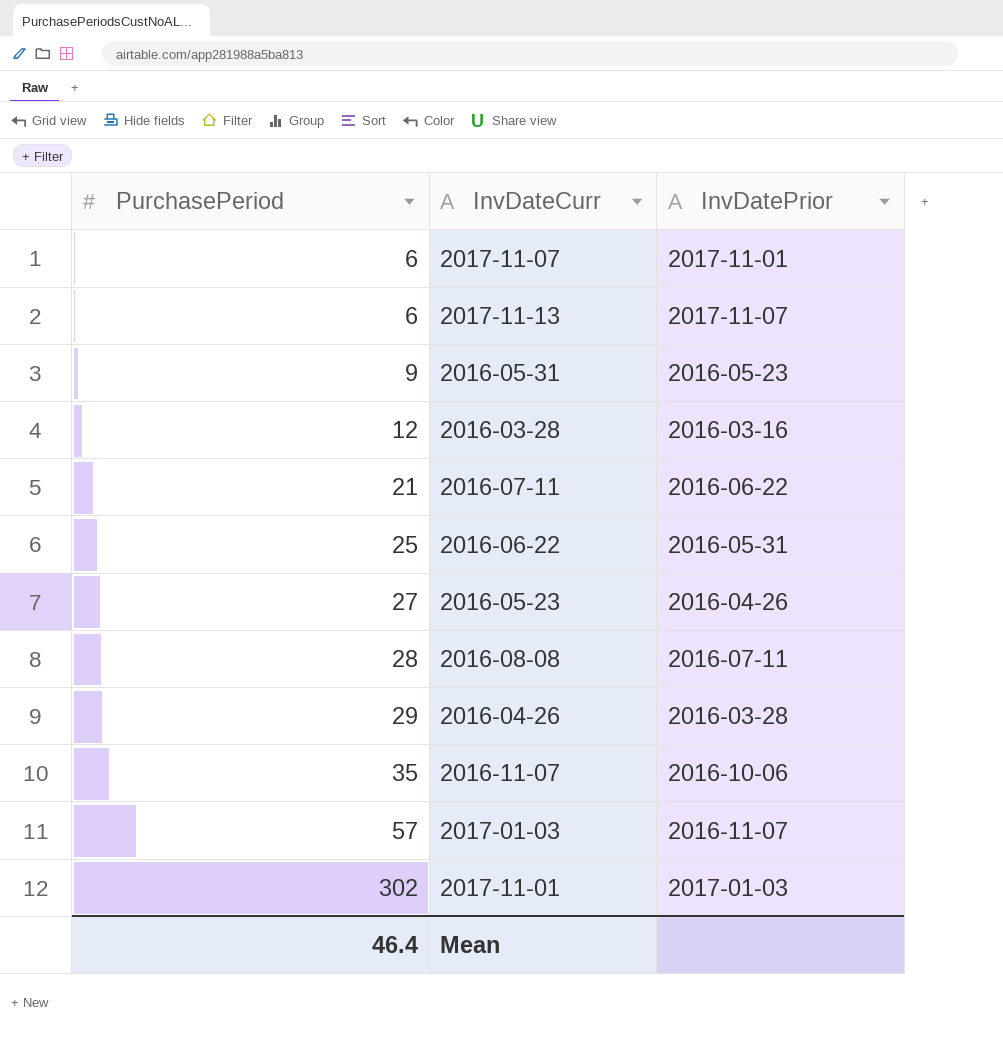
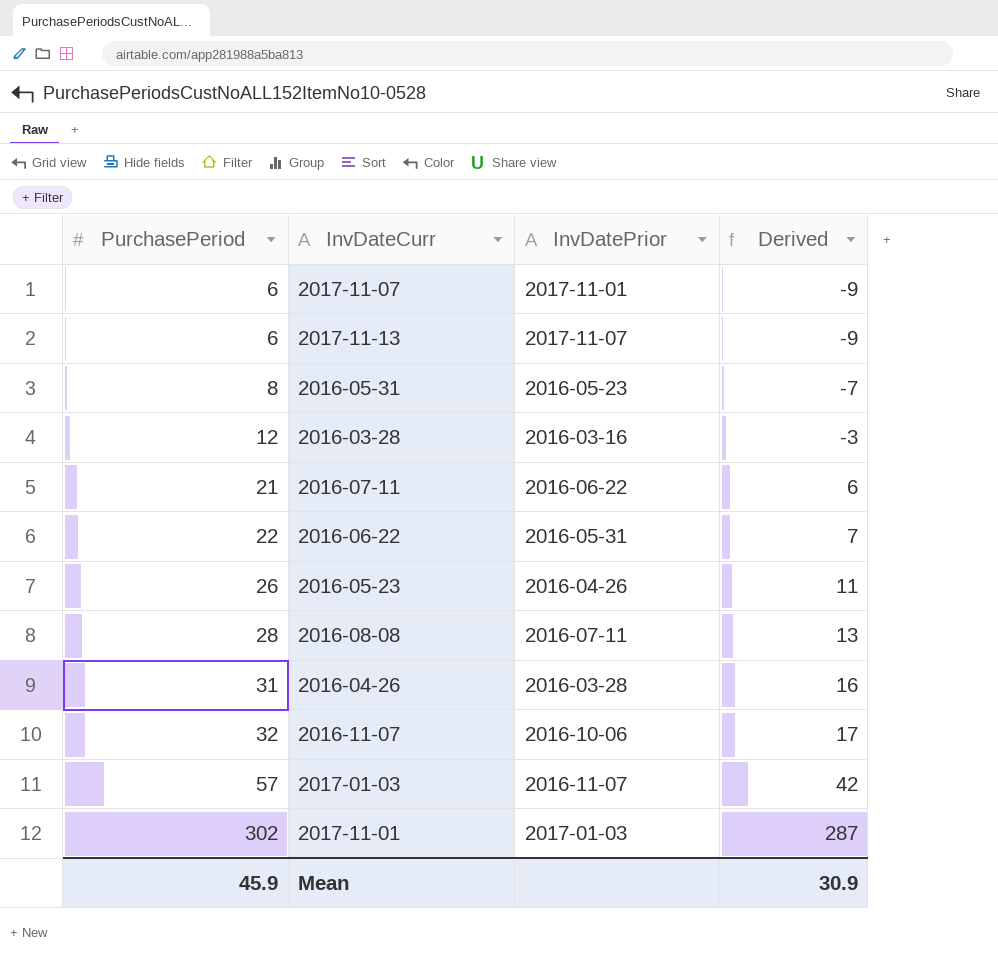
column Derived | formula: none -> [PurchasePeriod] - 15
2016-05-31 | PurchasePeriod: 9 -> 8
2016-06-22 | PurchasePeriod: 25 -> 22
2016-05-23 | PurchasePeriod: 27 -> 26
2016-04-26 | PurchasePeriod: 29 -> 31
2016-11-07 | PurchasePeriod: 35 -> 32
Mean | PurchasePeriod: 46.4 -> 45.9

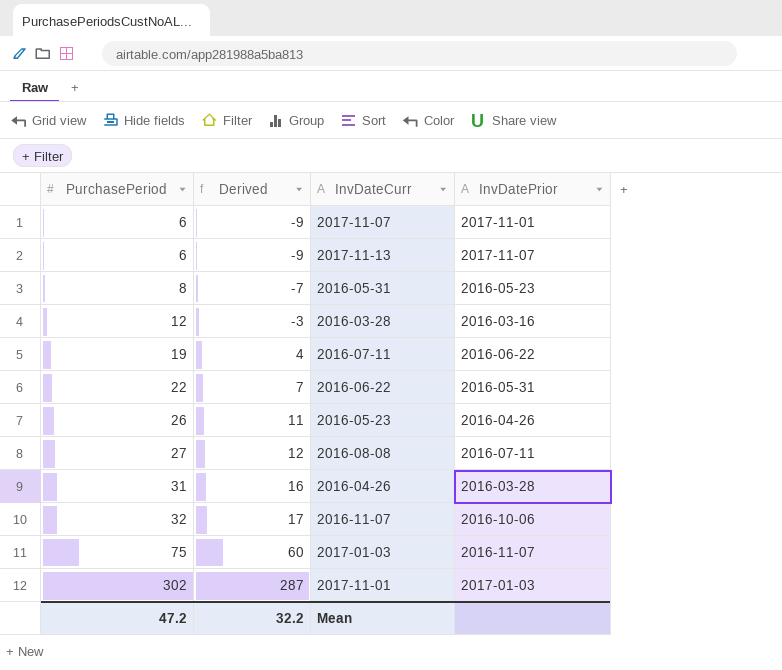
column Derived | position: 4 -> 2
2016-07-11 | PurchasePeriod: 21 -> 19
2016-07-11 | Derived: 6 -> 4
2016-08-08 | PurchasePeriod: 28 -> 27
2016-08-08 | Derived: 13 -> 12
2017-01-03 | PurchasePeriod: 57 -> 75
2017-01-03 | Derived: 42 -> 60
Mean | PurchasePeriod: 45.9 -> 47.2
Mean | Derived: 30.9 -> 32.2

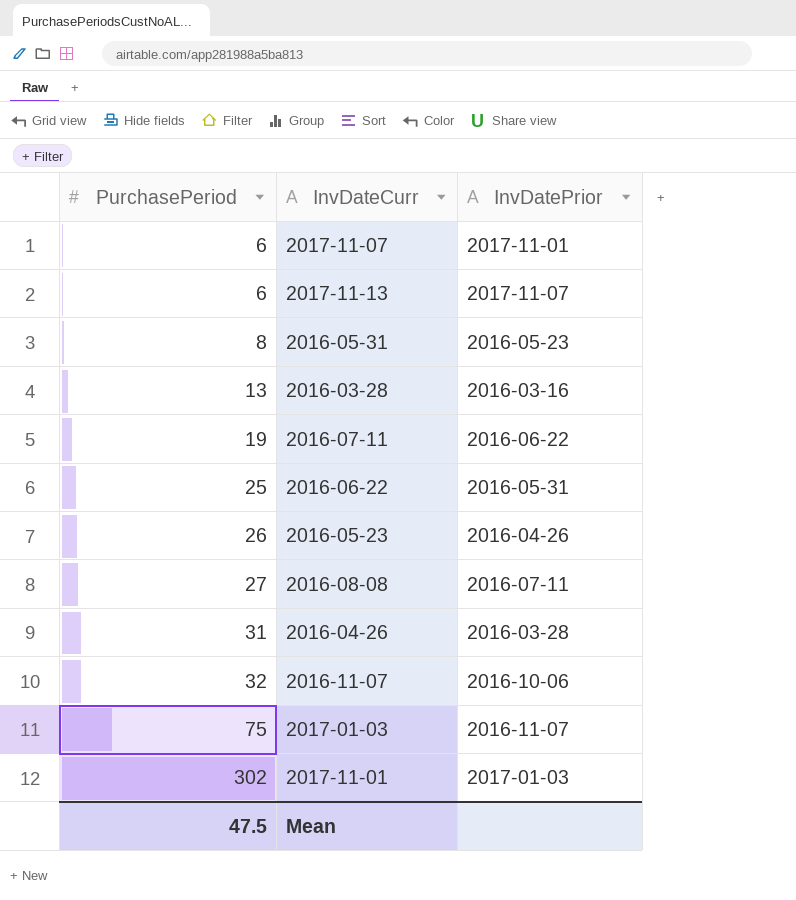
column Derived | formula: [PurchasePeriod] - 15 -> none
2016-03-28 | PurchasePeriod: 12 -> 13
2016-06-22 | PurchasePeriod: 22 -> 25
Mean | PurchasePeriod: 47.2 -> 47.5

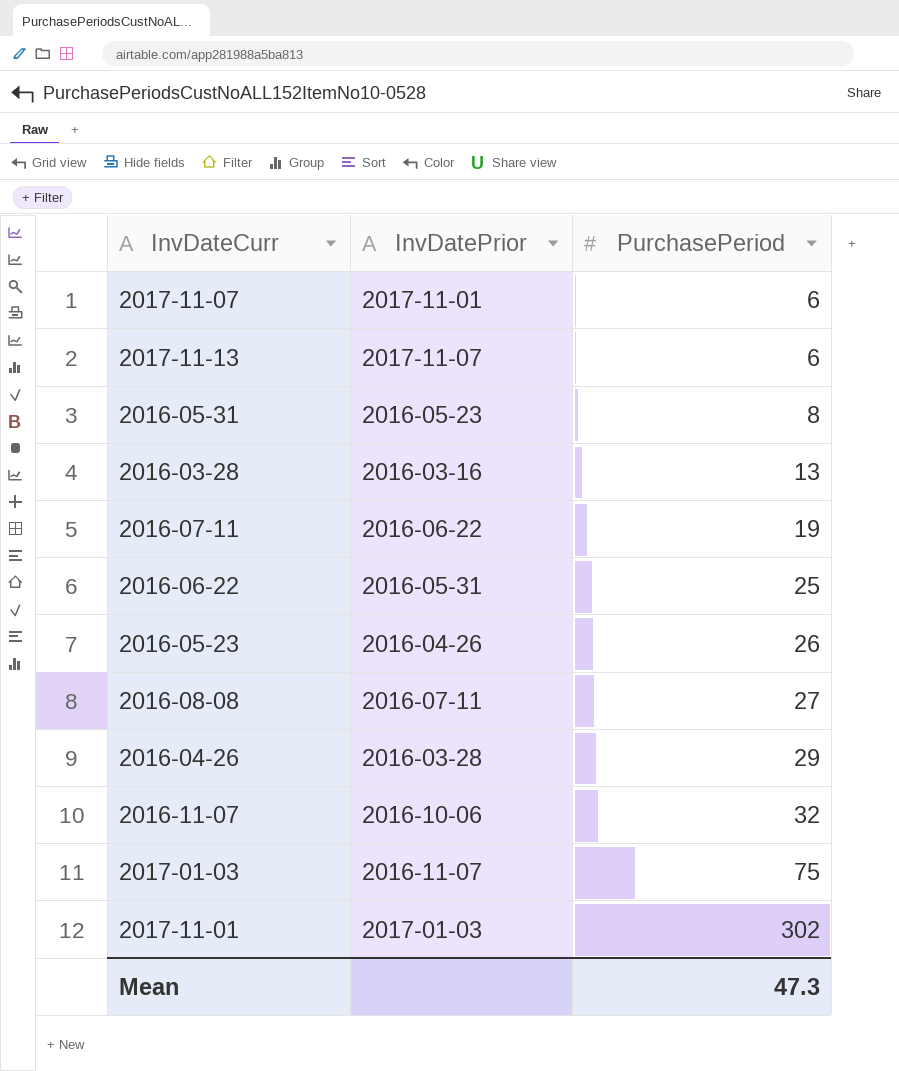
column PurchasePeriod | position: 1 -> 3
2016-04-26 | PurchasePeriod: 31 -> 29
Mean | PurchasePeriod: 47.5 -> 47.3

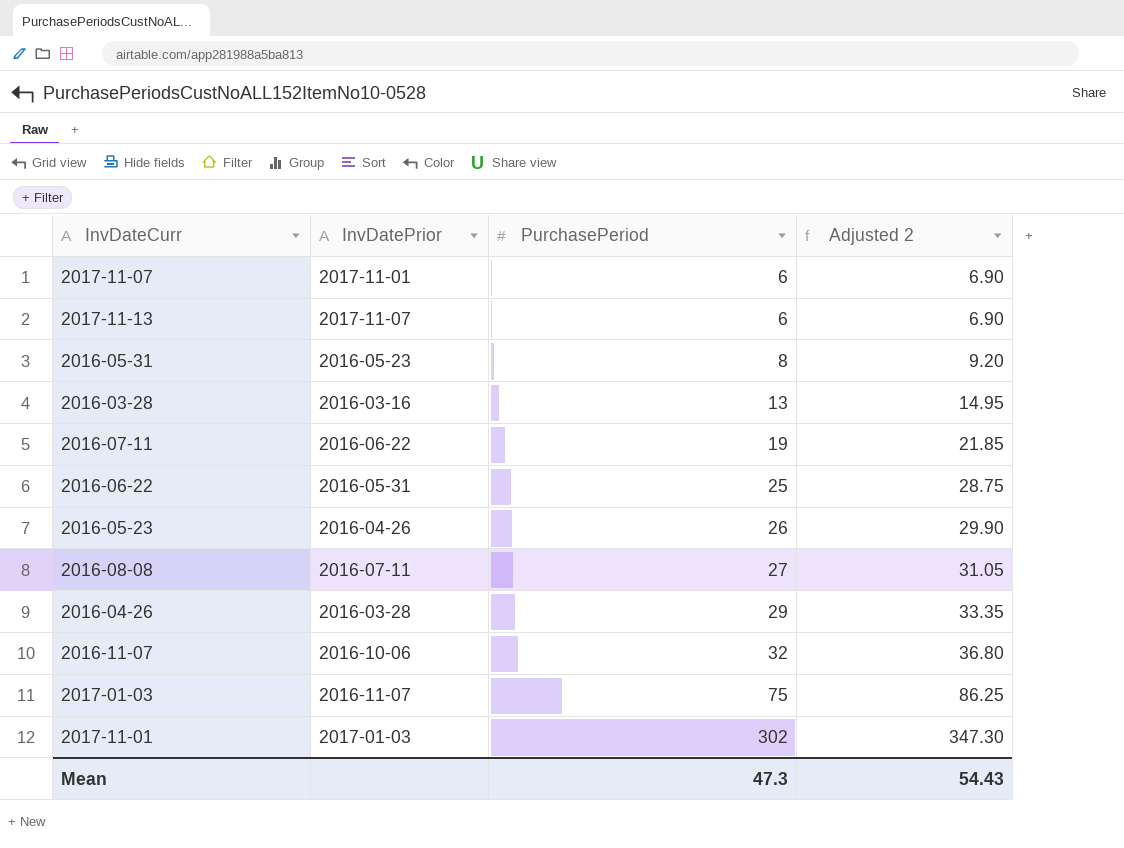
column Adjusted 2 | formula: none -> [PurchasePeriod] * 1.15

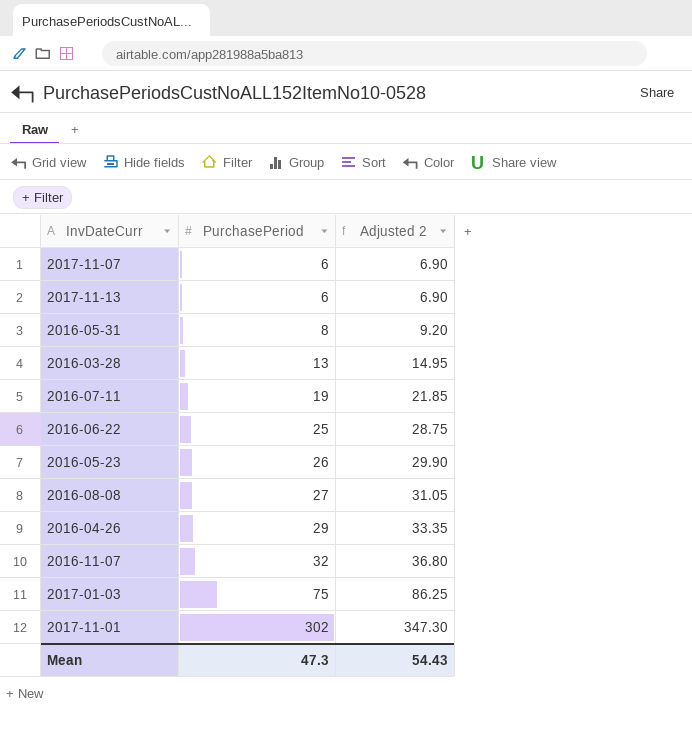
column InvDatePrior | position: 2 -> none

